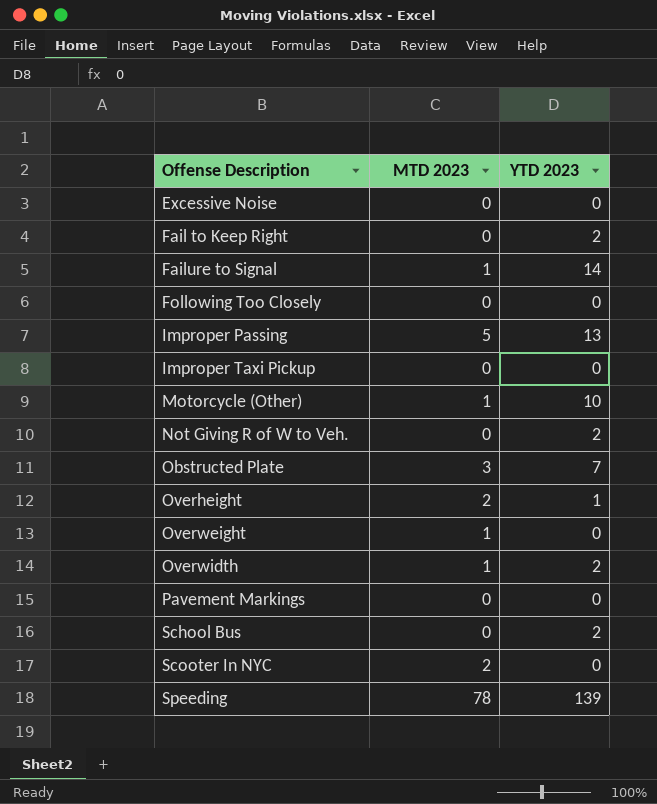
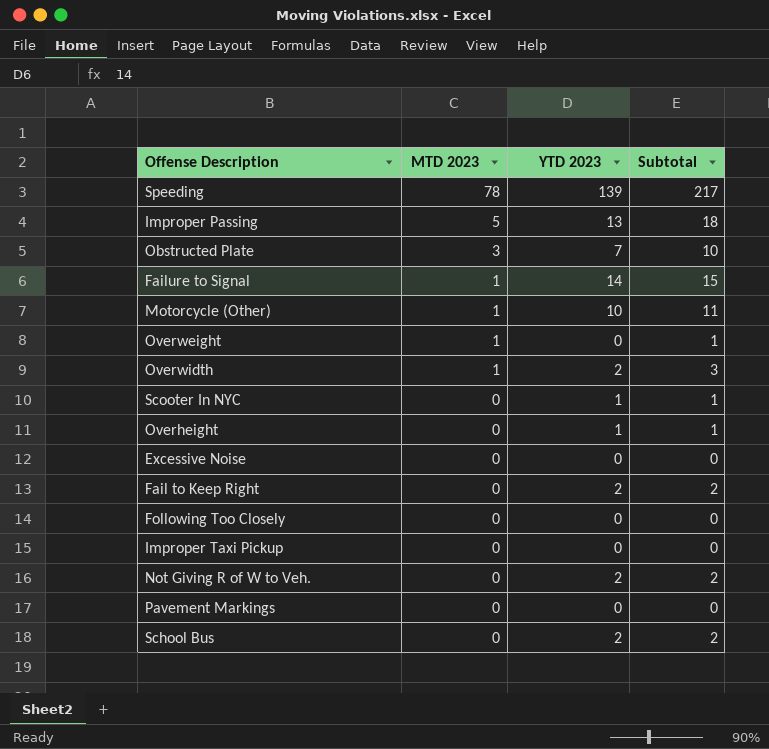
row order: Offense Description ascending -> MTD 2023 descending
column Subtotal | formula: none -> [MTD 2023] + [YTD 2023]
Scooter In NYC | MTD 2023: 2 -> 0
Scooter In NYC | YTD 2023: 0 -> 1
Overheight | MTD 2023: 2 -> 0

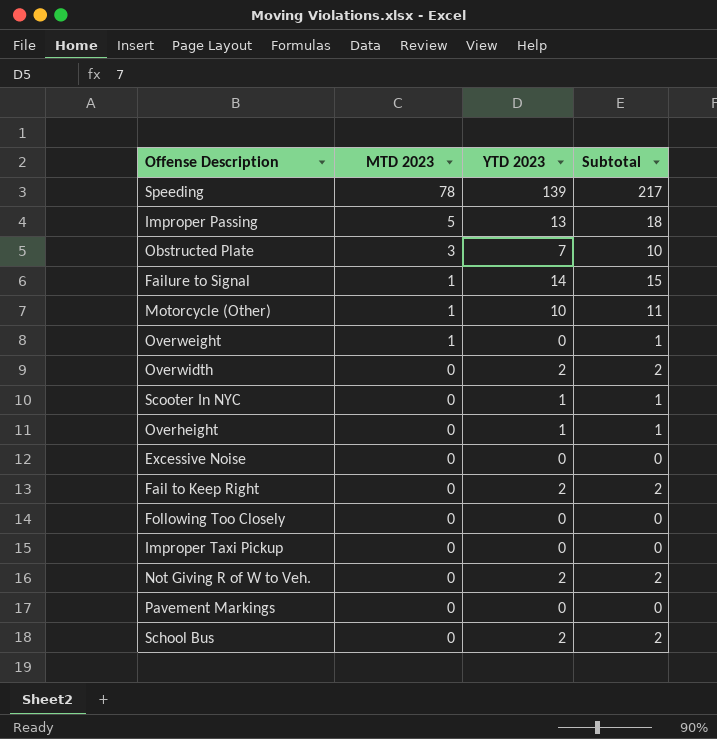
Overwidth | MTD 2023: 1 -> 0
Overwidth | Subtotal: 3 -> 2

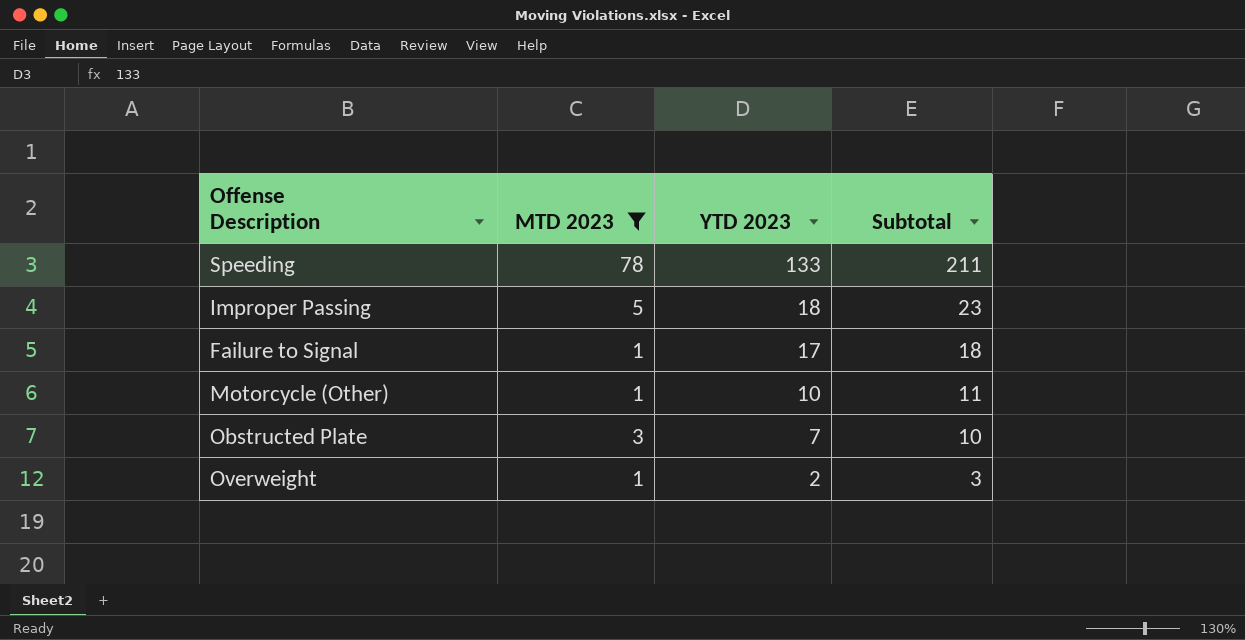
filter: none -> MTD 2023 != 0
row order: MTD 2023 descending -> YTD 2023 descending
Speeding | YTD 2023: 139 -> 133
Speeding | Subtotal: 217 -> 211
Improper Passing | YTD 2023: 13 -> 18
Improper Passing | Subtotal: 18 -> 23
Failure to Signal | YTD 2023: 14 -> 17
Failure to Signal | Subtotal: 15 -> 18
Overweight | YTD 2023: 0 -> 2
Overweight | Subtotal: 1 -> 3

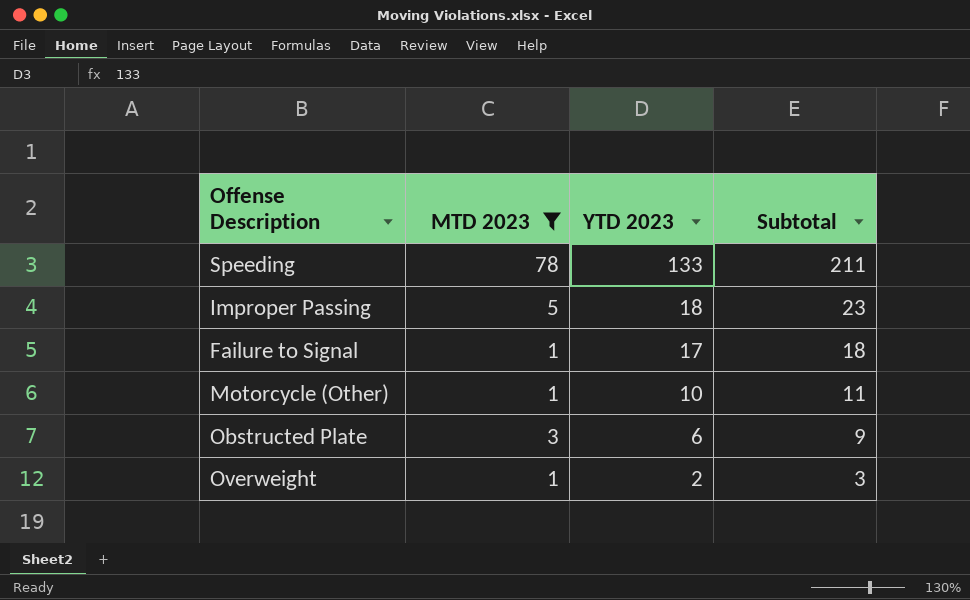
Obstructed Plate | YTD 2023: 7 -> 6
Obstructed Plate | Subtotal: 10 -> 9

